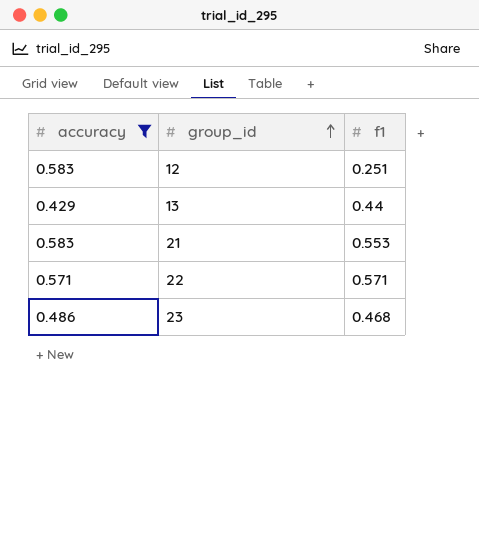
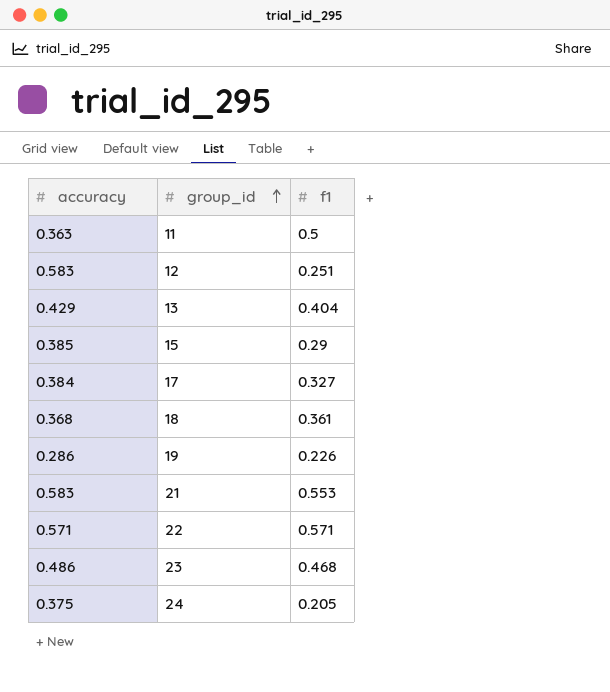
filter: accuracy >= 0.429 -> none
13 | f1: 0.44 -> 0.404

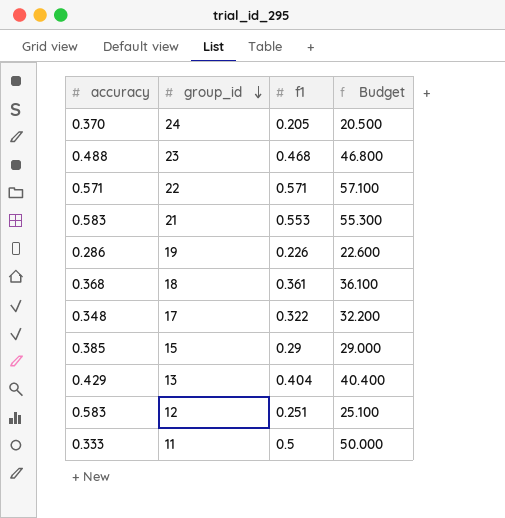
row order: group_id ascending -> group_id descending
column Budget | formula: none -> [f1] * 100
24 | accuracy: 0.375 -> 0.370
23 | accuracy: 0.486 -> 0.488
17 | accuracy: 0.384 -> 0.348
17 | f1: 0.327 -> 0.322
11 | accuracy: 0.363 -> 0.333

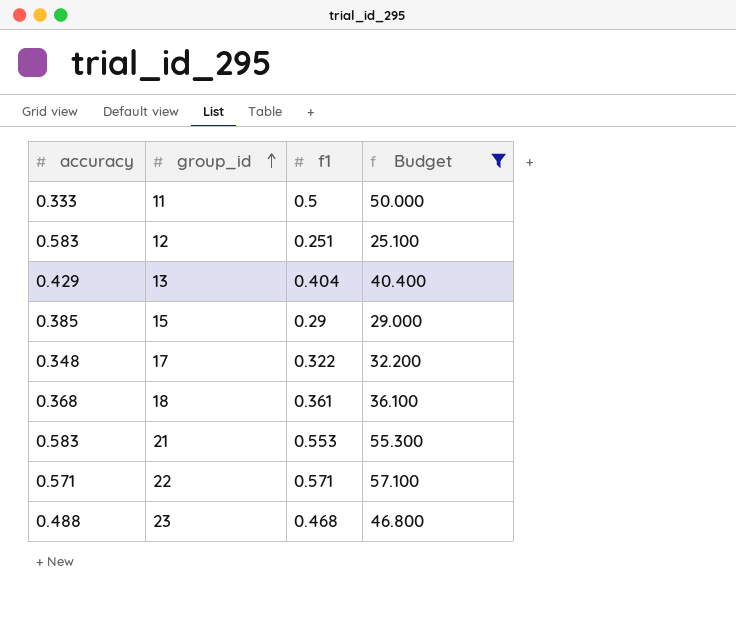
filter: none -> Budget >= 25.100
row order: group_id descending -> group_id ascending

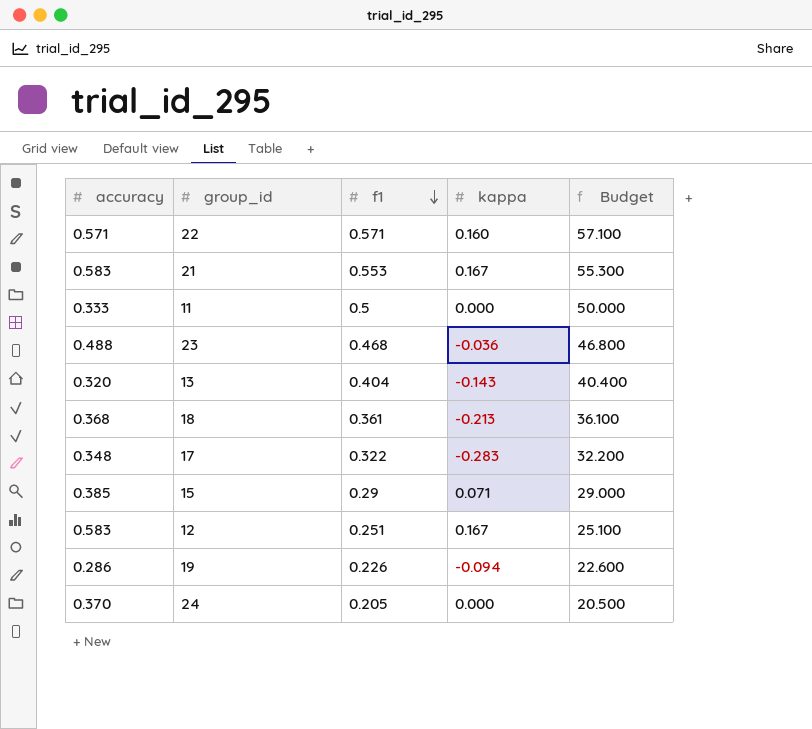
filter: Budget >= 25.100 -> none
row order: group_id ascending -> f1 descending
column kappa | position: none -> 4
13 | accuracy: 0.429 -> 0.320

